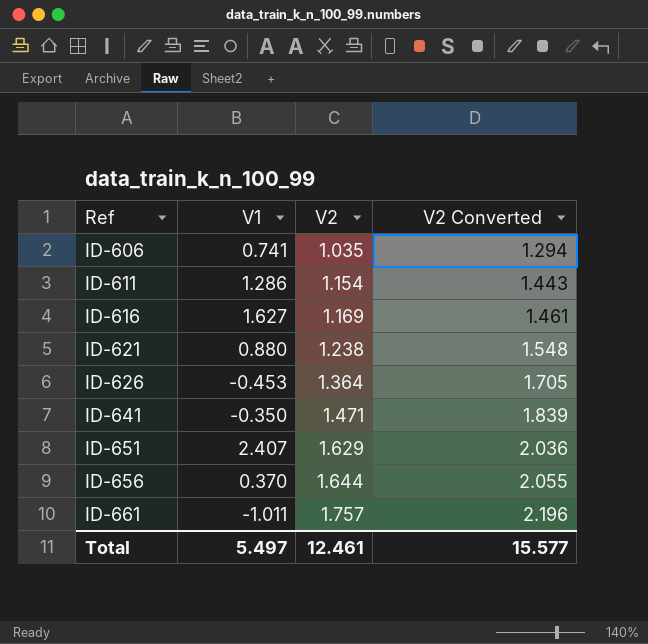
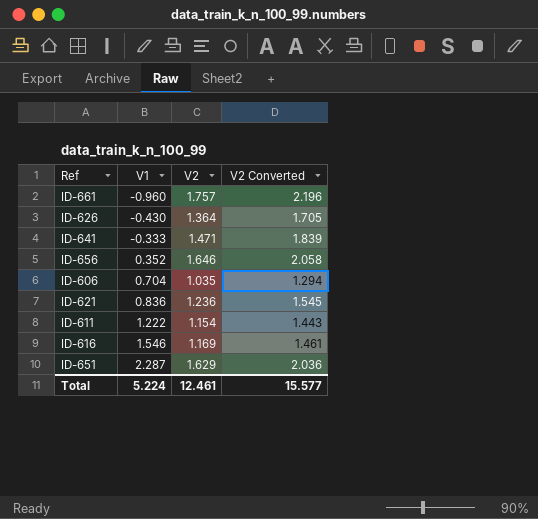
row order: Ref ascending -> V1 ascending
ID-661 | V1: -1.011 -> -0.960
ID-626 | V1: -0.453 -> -0.430
ID-641 | V1: -0.350 -> -0.333
ID-656 | V1: 0.370 -> 0.352
ID-656 | V2: 1.644 -> 1.646
ID-656 | V2 Converted: 2.055 -> 2.058
ID-606 | V1: 0.741 -> 0.704
ID-621 | V1: 0.880 -> 0.836
ID-621 | V2: 1.238 -> 1.236
ID-621 | V2 Converted: 1.548 -> 1.545
ID-611 | V1: 1.286 -> 1.222
ID-616 | V1: 1.627 -> 1.546
ID-651 | V1: 2.407 -> 2.287
Total | V1: 5.497 -> 5.224

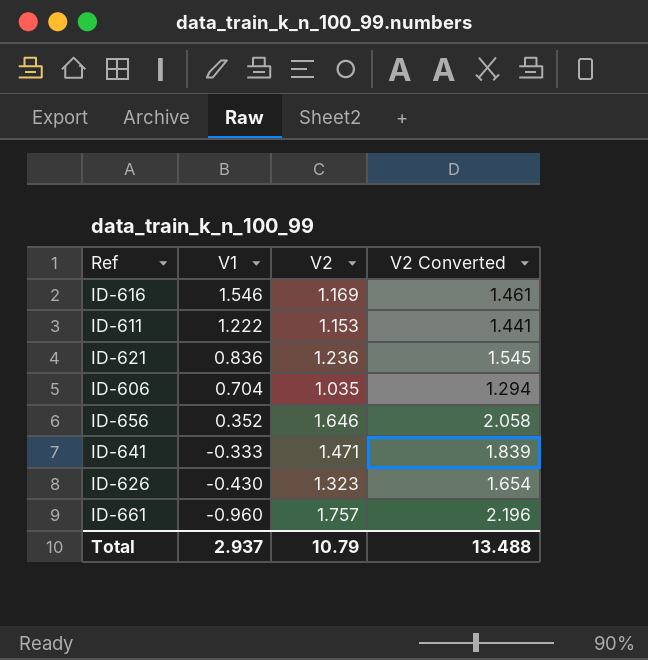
row order: V1 ascending -> V1 descending
row ID-651: 2.287 | 1.629 | 2.036 -> none
ID-611 | V2: 1.154 -> 1.153
ID-611 | V2 Converted: 1.443 -> 1.441
ID-626 | V2: 1.364 -> 1.323
ID-626 | V2 Converted: 1.705 -> 1.654
Total | V1: 5.224 -> 2.937
Total | V2: 12.461 -> 10.79
Total | V2 Converted: 15.577 -> 13.488

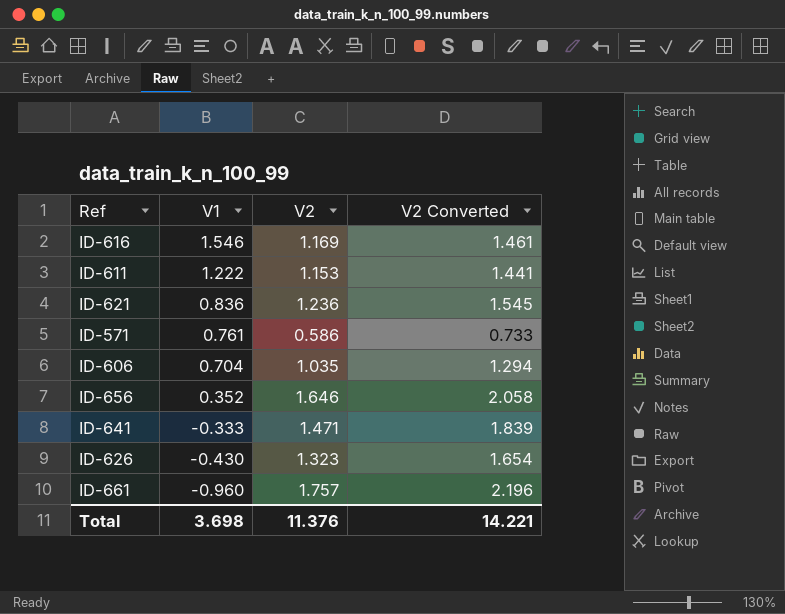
row ID-571: none -> 0.761 | 0.586 | 0.733
Total | V1: 2.937 -> 3.698
Total | V2: 10.79 -> 11.376
Total | V2 Converted: 13.488 -> 14.221

